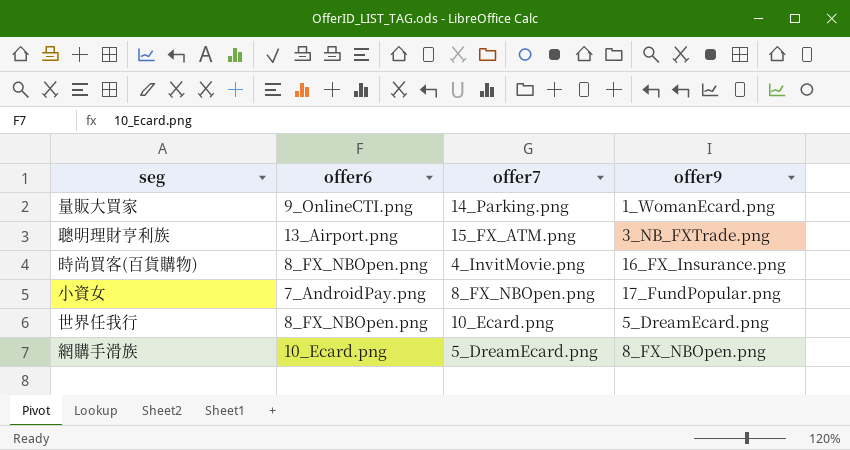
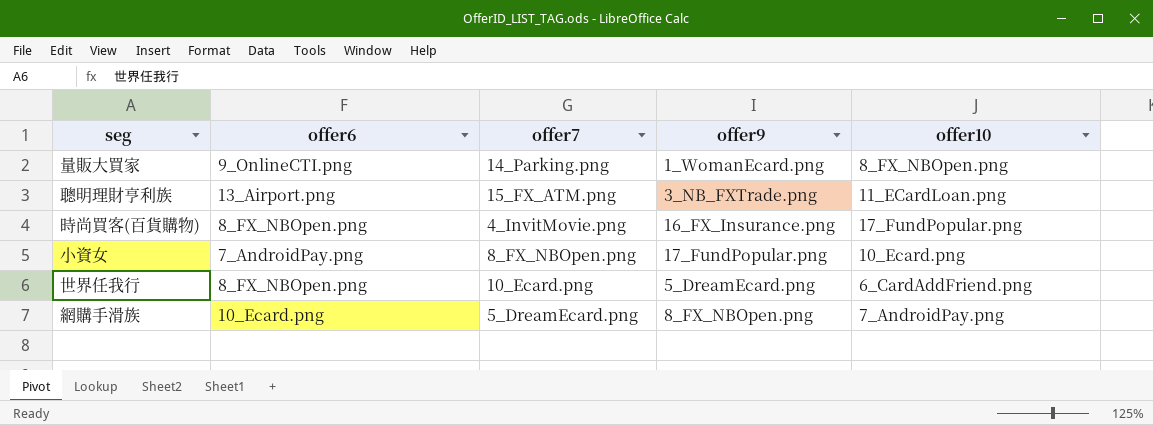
column offer10 | position: none -> 5

